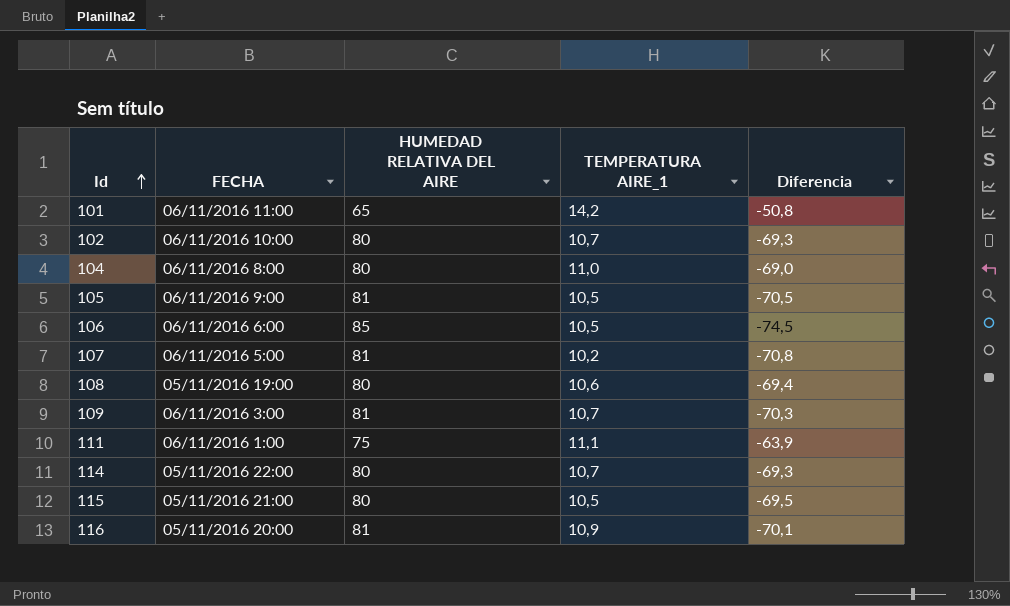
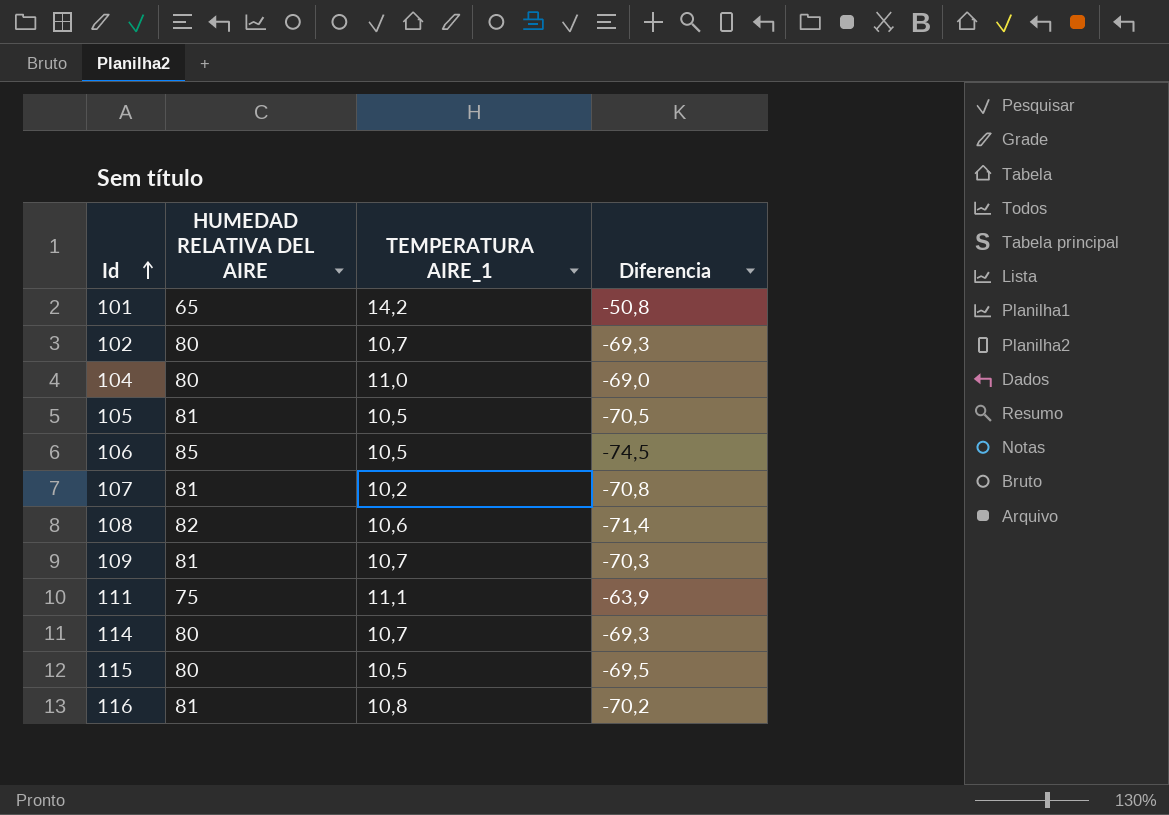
column FECHA | position: 2 -> none
108 | HUMEDAD RELATIVA DEL AIRE: 80 -> 82
108 | Diferencia: -69,4 -> -71,4
116 | TEMPERATURA AIRE_1: 10,9 -> 10,8
116 | Diferencia: -70,1 -> -70,2

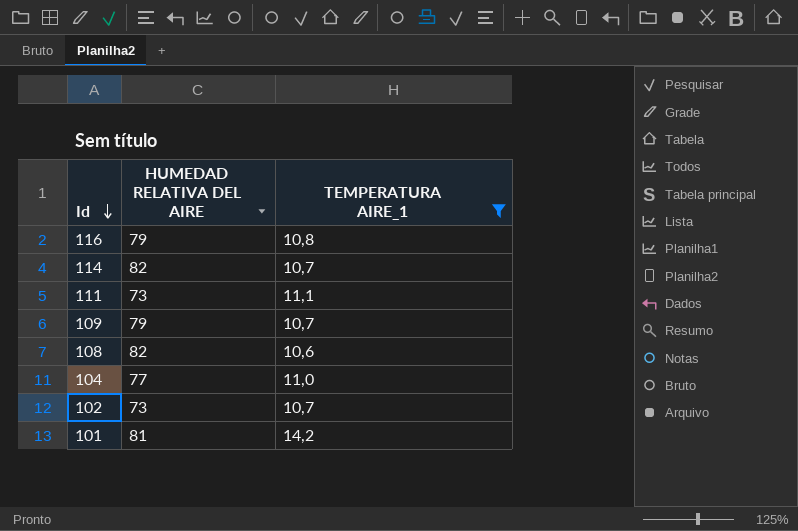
filter: none -> TEMPERATURA AIRE_1 >= 10,6
row order: Id ascending -> Id descending
column Diferencia | formula: [TEMPERATURA AIRE_1] - [HUMEDAD RELATIVA DEL AIRE] -> none
116 | HUMEDAD RELATIVA DEL AIRE: 81 -> 79
114 | HUMEDAD RELATIVA DEL AIRE: 80 -> 82
111 | HUMEDAD RELATIVA DEL AIRE: 75 -> 73
109 | HUMEDAD RELATIVA DEL AIRE: 81 -> 79
104 | HUMEDAD RELATIVA DEL AIRE: 80 -> 77
102 | HUMEDAD RELATIVA DEL AIRE: 80 -> 73
101 | HUMEDAD RELATIVA DEL AIRE: 65 -> 81

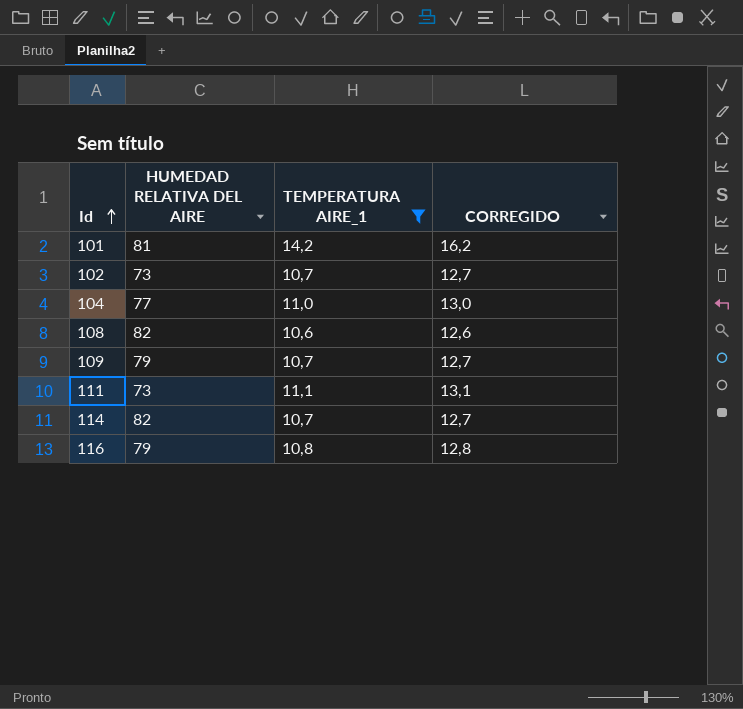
row order: Id descending -> Id ascending
column CORREGIDO | formula: none -> [TEMPERATURA AIRE_1] + 2

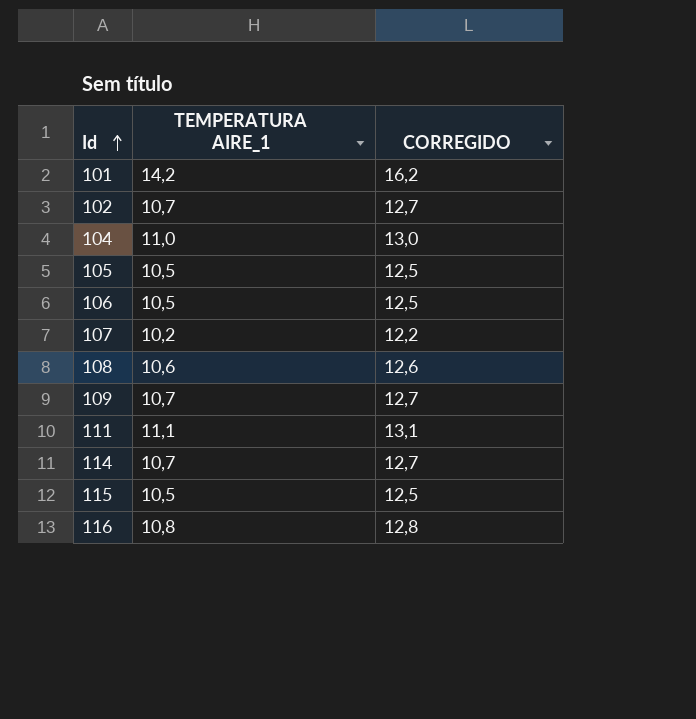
filter: TEMPERATURA AIRE_1 >= 10,6 -> none
column HUMEDAD RELATIVA DEL AIRE | position: 2 -> none

